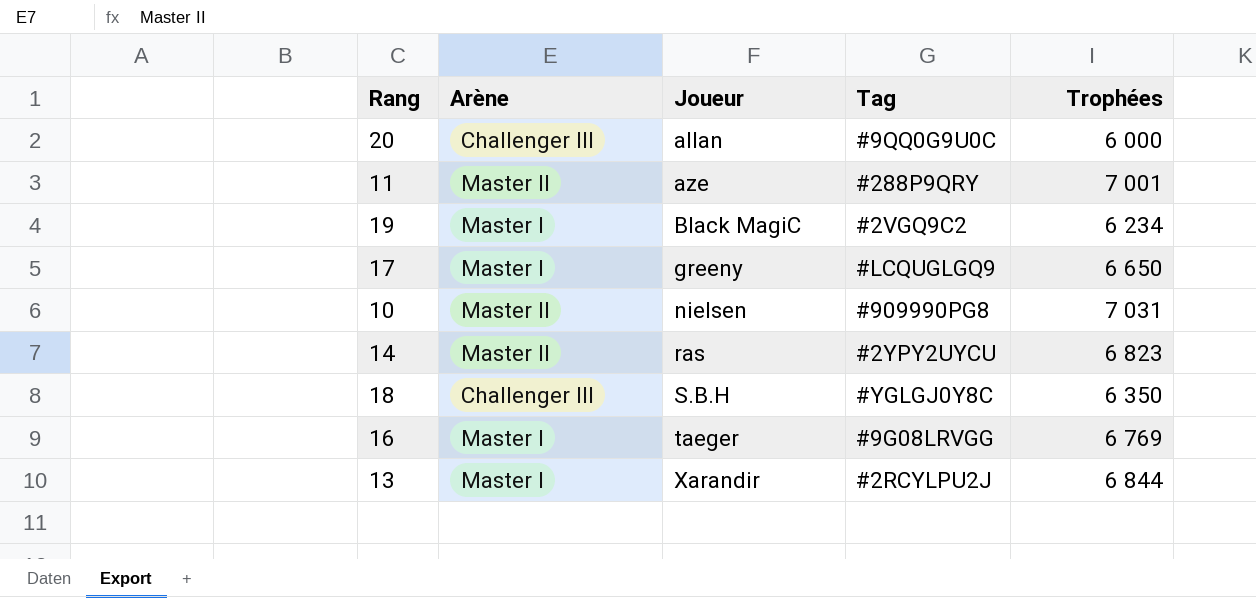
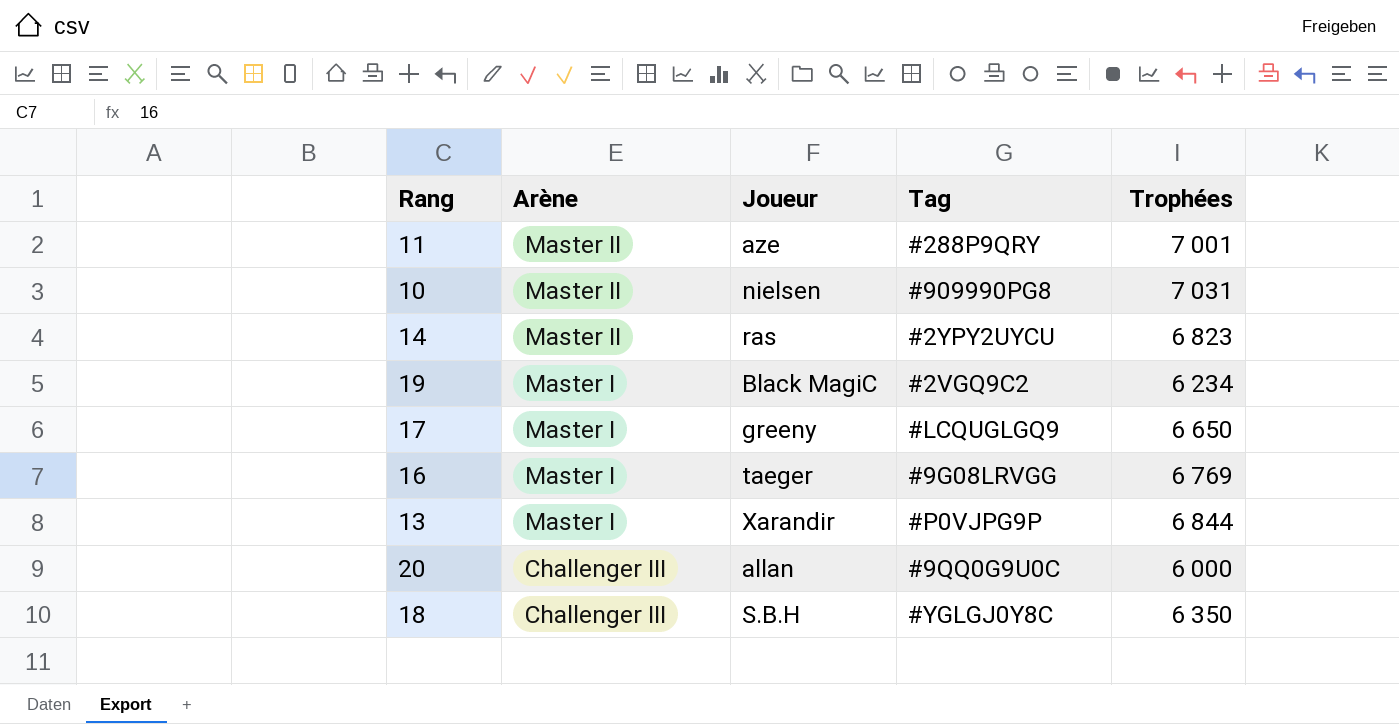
row order: Joueur ascending -> Arène descending
13 | Tag: #2RCYLPU2J -> #P0VJPG9P

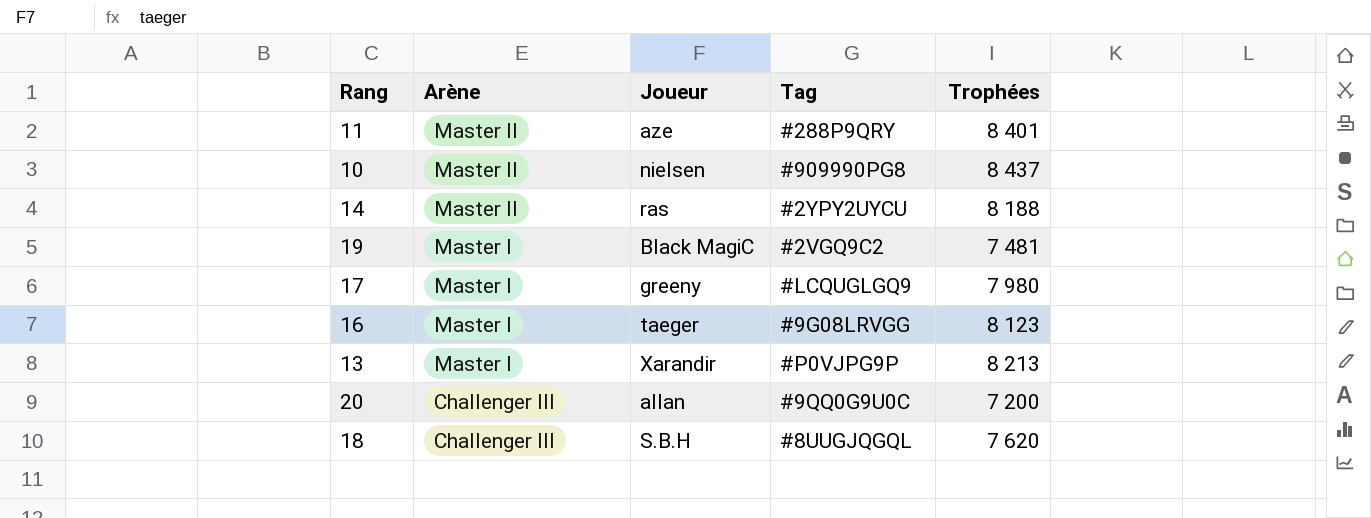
11 | Trophées: 7 001 -> 8 401
10 | Trophées: 7 031 -> 8 437
14 | Trophées: 6 823 -> 8 188
19 | Trophées: 6 234 -> 7 481
17 | Trophées: 6 650 -> 7 980
16 | Trophées: 6 769 -> 8 123
13 | Trophées: 6 844 -> 8 213
20 | Trophées: 6 000 -> 7 200
18 | Tag: #YGLGJ0Y8C -> #8UUGJQGQL
18 | Trophées: 6 350 -> 7 620

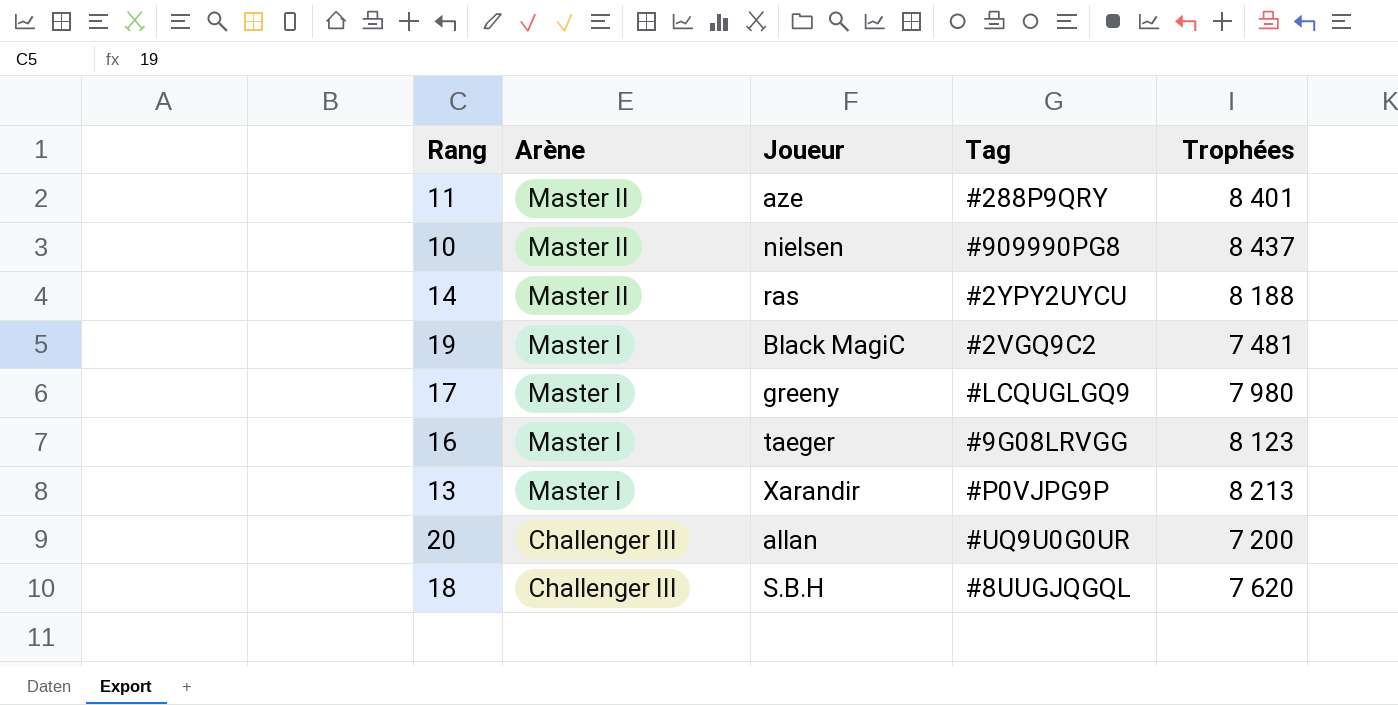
20 | Tag: #9QQ0G9U0C -> #UQ9U0G0UR

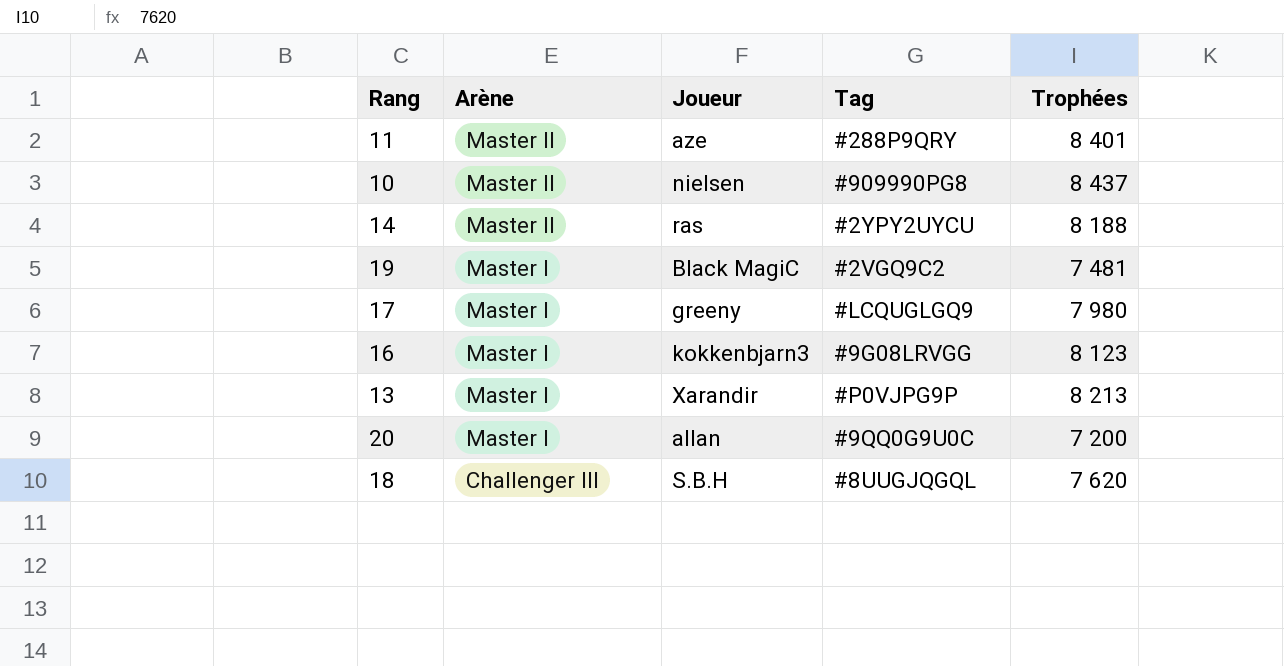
16 | Joueur: taeger -> kokkenbjarn3
20 | Arène: Challenger III -> Master I
20 | Tag: #UQ9U0G0UR -> #9QQ0G9U0C

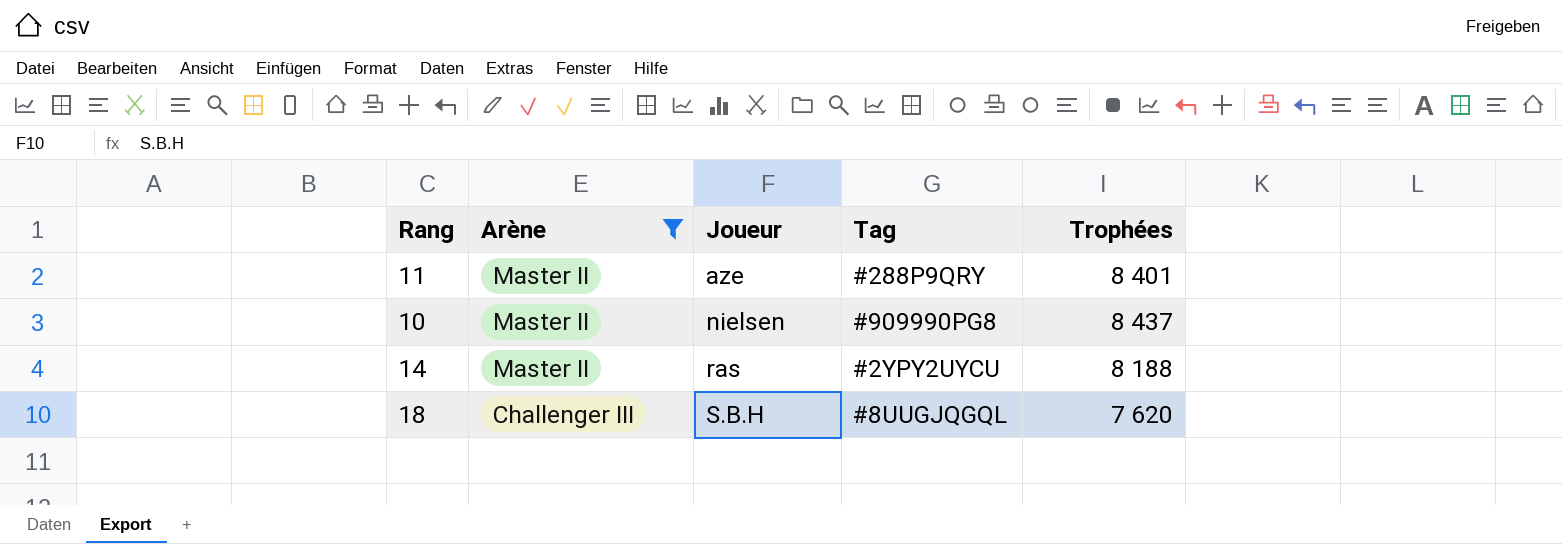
filter: none -> Arène != Master I

